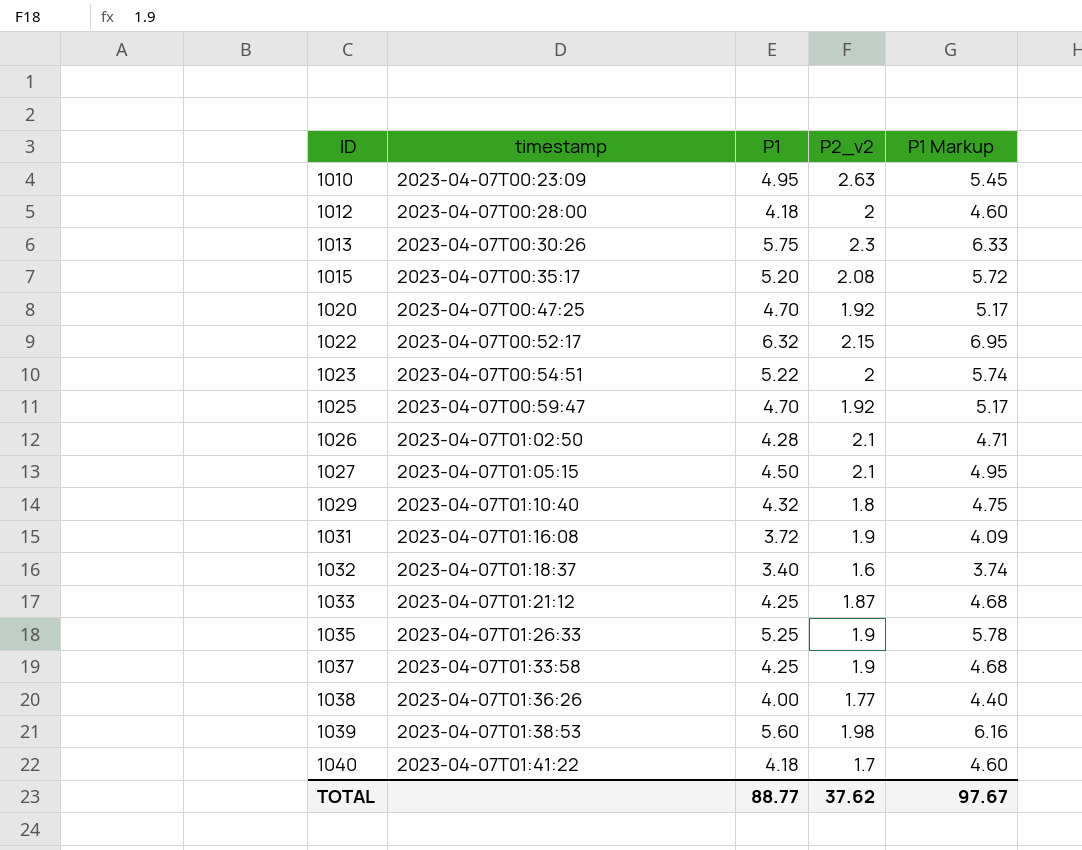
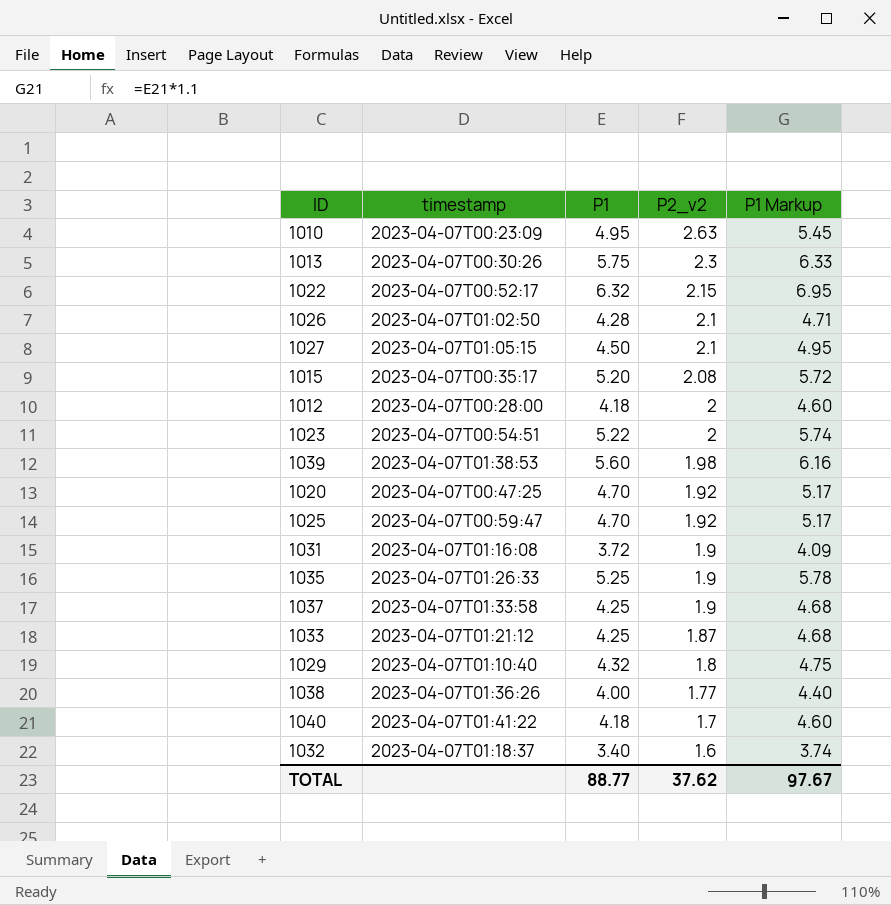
row order: ID ascending -> P2_v2 descending

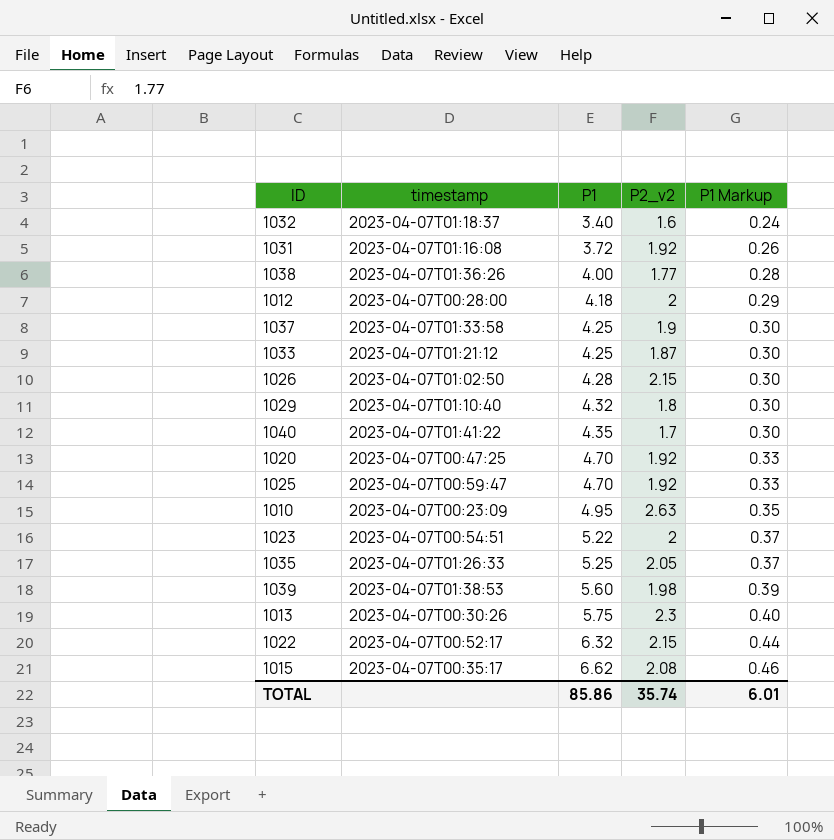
row order: P2_v2 descending -> P1 ascending
column P1 Markup | formula: [P1] * 1.1 -> [P1] * 0.07
row 1027: 2023-04-07T01:05:15 | 4.50 | 2.1 | 4.95 -> none
1031 | P2_v2: 1.9 -> 1.92
1026 | P2_v2: 2.1 -> 2.15
1040 | P1: 4.18 -> 4.35
1035 | P2_v2: 1.9 -> 2.05
1015 | P1: 5.20 -> 6.62
TOTAL | P1: 88.77 -> 85.86
TOTAL | P2_v2: 37.62 -> 35.74
TOTAL | P1 Markup: 97.67 -> 6.01

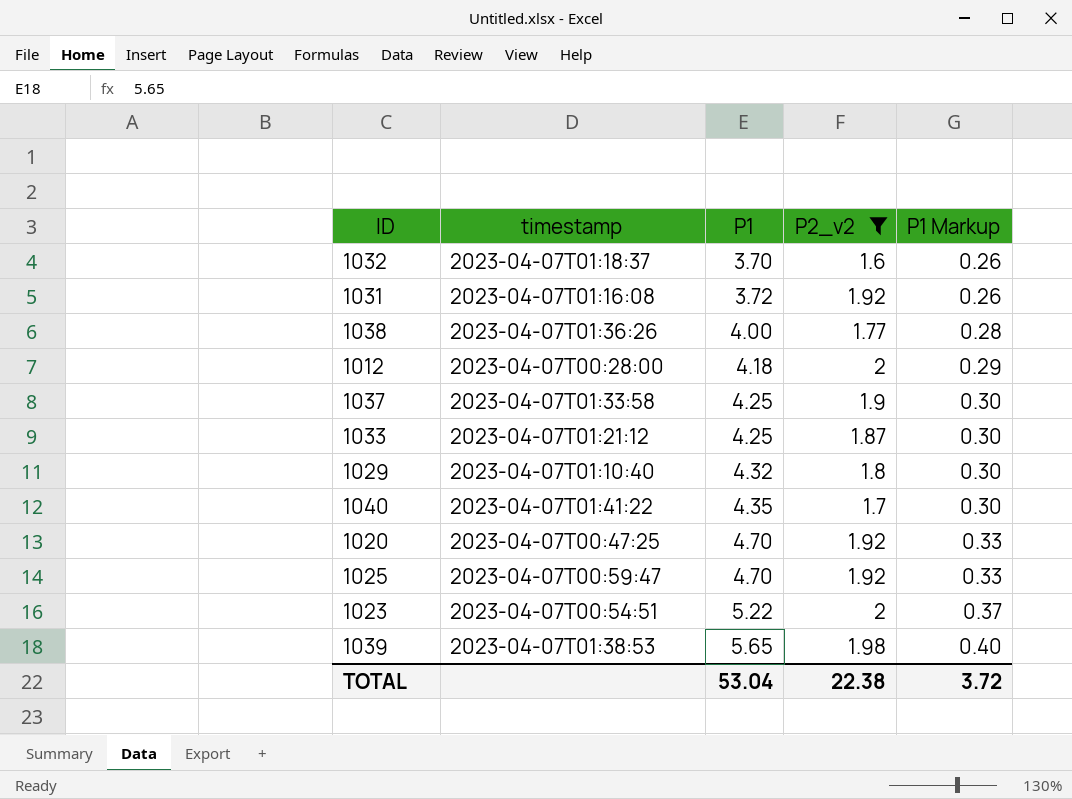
filter: none -> P2_v2 <= 2
1032 | P1: 3.40 -> 3.70
1032 | P1 Markup: 0.24 -> 0.26
1039 | P1: 5.60 -> 5.65
1039 | P1 Markup: 0.39 -> 0.40
TOTAL | P1: 85.86 -> 53.04
TOTAL | P2_v2: 35.74 -> 22.38
TOTAL | P1 Markup: 6.01 -> 3.72

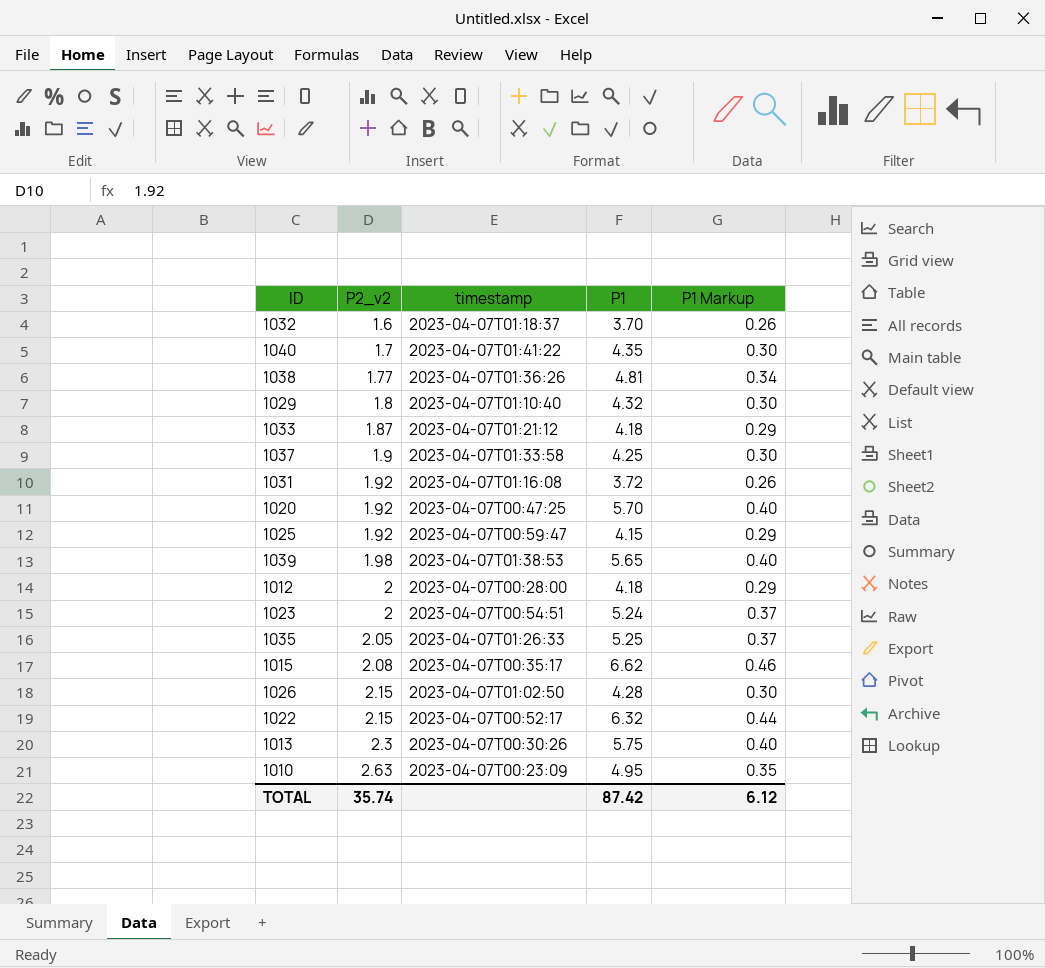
filter: P2_v2 <= 2 -> none
row order: P1 ascending -> P2_v2 ascending
column P2_v2 | position: 4 -> 2
1038 | P1: 4.00 -> 4.81
1038 | P1 Markup: 0.28 -> 0.34
1033 | P1: 4.25 -> 4.18
1033 | P1 Markup: 0.30 -> 0.29
1020 | P1: 4.70 -> 5.70
1020 | P1 Markup: 0.33 -> 0.40
1025 | P1: 4.70 -> 4.15
1025 | P1 Markup: 0.33 -> 0.29
1023 | P1: 5.22 -> 5.24
TOTAL | P2_v2: 22.38 -> 35.74
TOTAL | P1: 53.04 -> 87.42
TOTAL | P1 Markup: 3.72 -> 6.12

